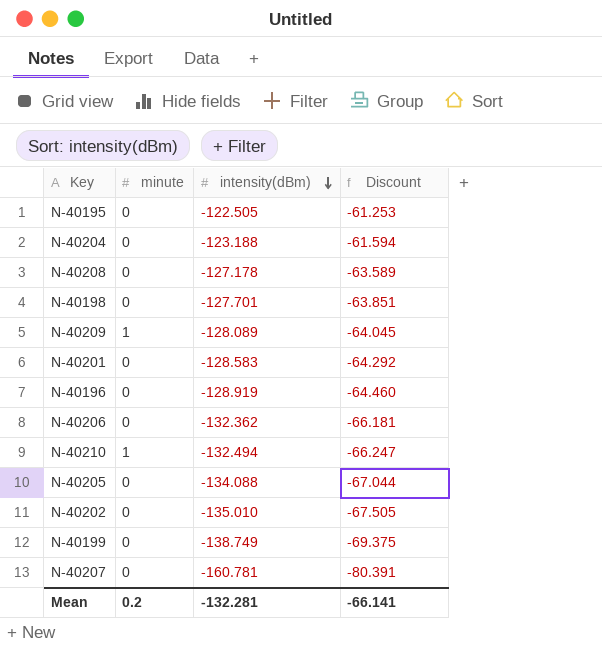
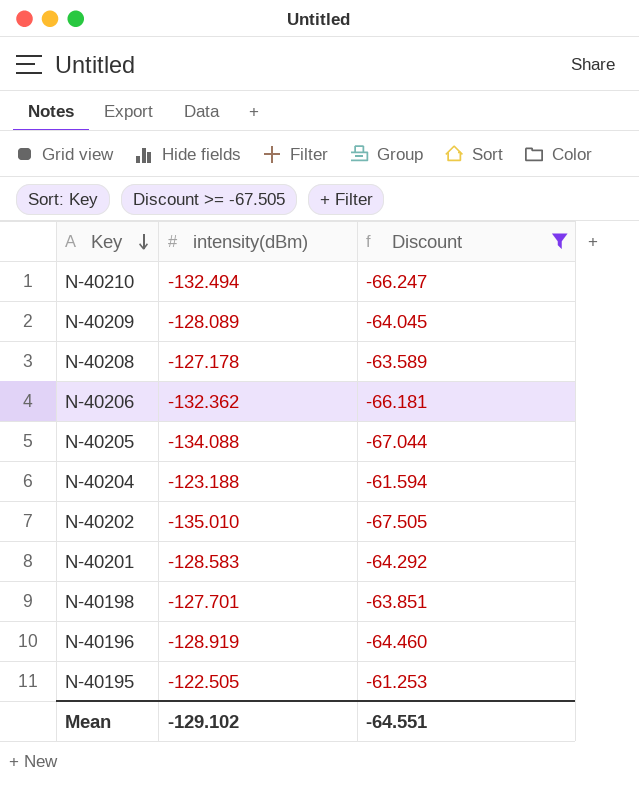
filter: none -> Discount >= -67.505
row order: intensity(dBm) descending -> Key descending
column minute | position: 2 -> none
Mean | intensity(dBm): -132.281 -> -129.102
Mean | Discount: -66.141 -> -64.551

